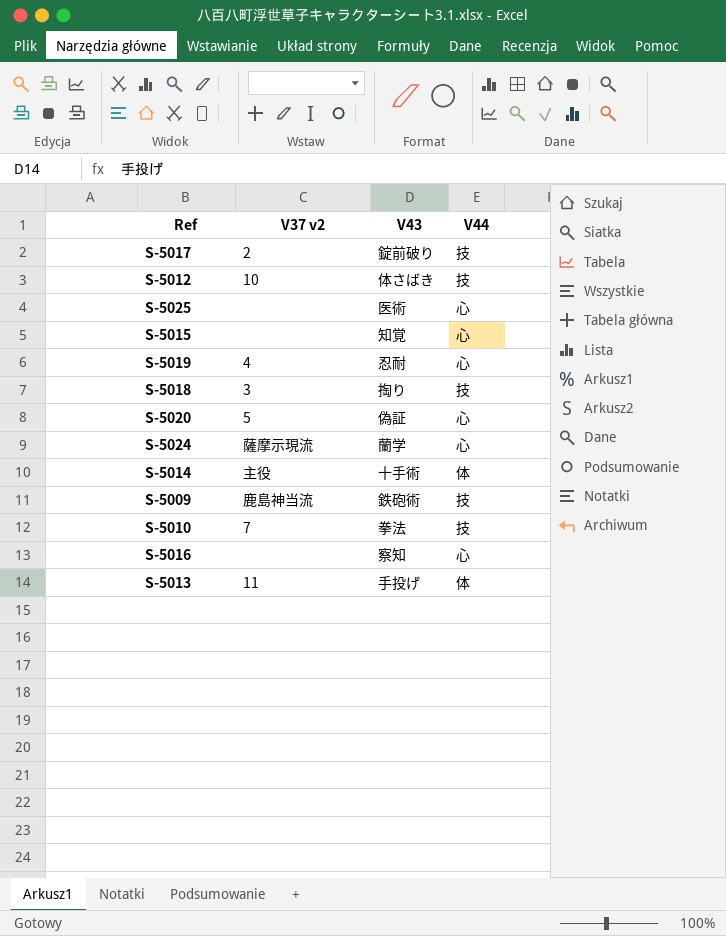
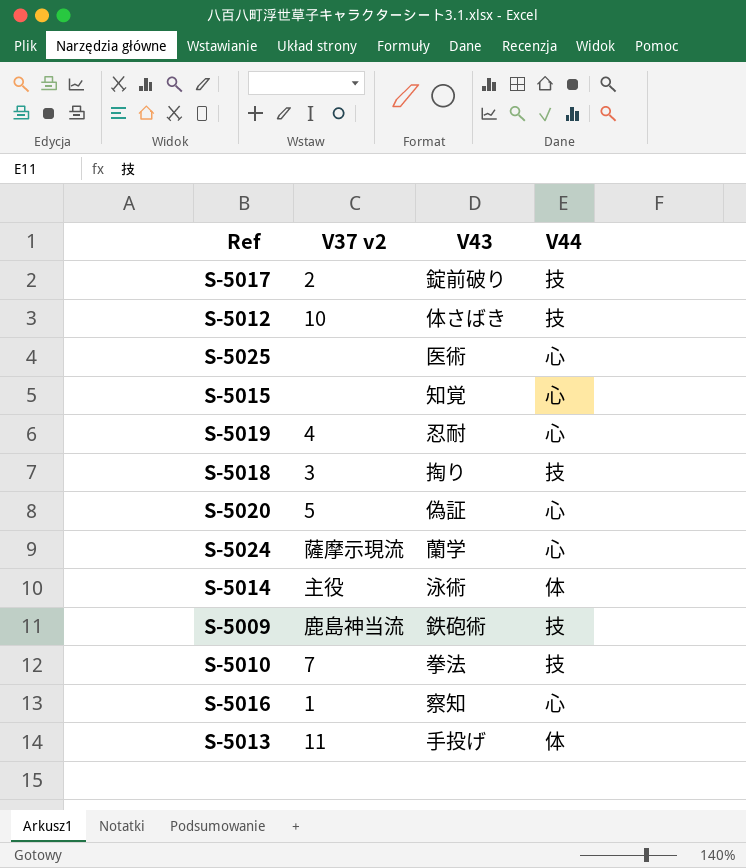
S-5014 | V43: 十手術 -> 泳術
S-5016 | V37 v2: none -> 1

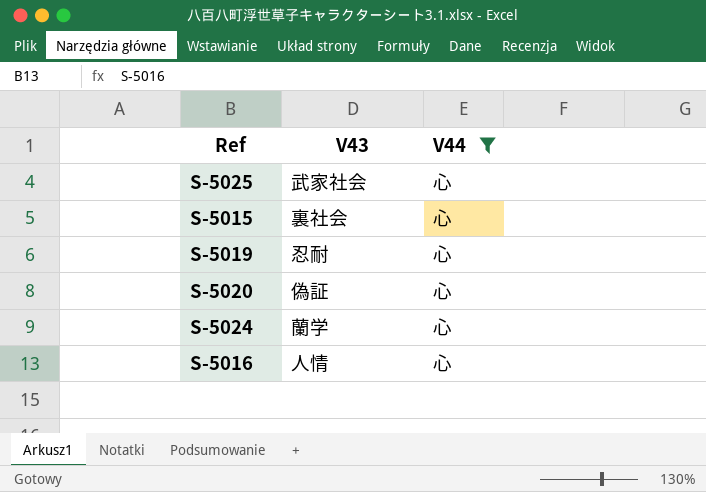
filter: none -> V44 = 心
column V37 v2 | position: 2 -> none
S-5025 | V43: 医術 -> 武家社会
S-5015 | V43: 知覚 -> 裏社会
S-5016 | V43: 察知 -> 人情

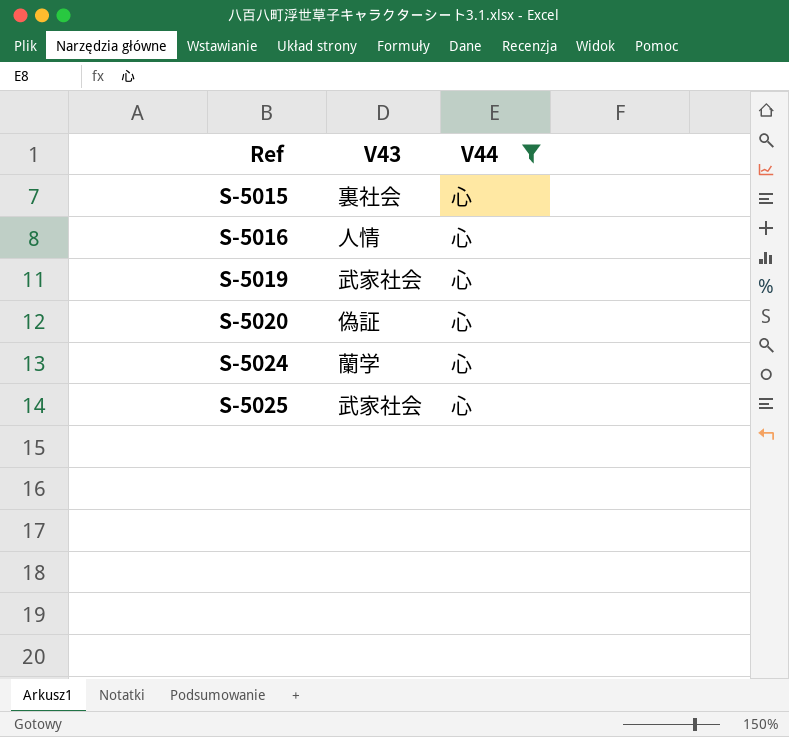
row order: none -> Ref ascending
S-5019 | V43: 忍耐 -> 武家社会

